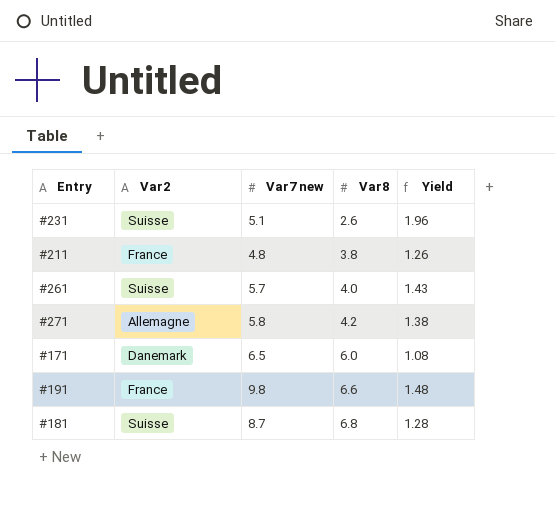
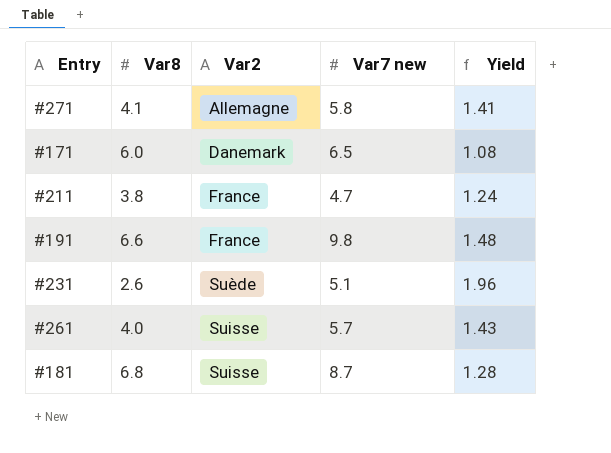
row order: Var8 ascending -> Var2 ascending
column Var8 | position: 4 -> 2
#271 | Var8: 4.2 -> 4.1
#271 | Yield: 1.38 -> 1.41
#211 | Var7 new: 4.8 -> 4.7
#211 | Yield: 1.26 -> 1.24
#231 | Var2: Suisse -> Suède

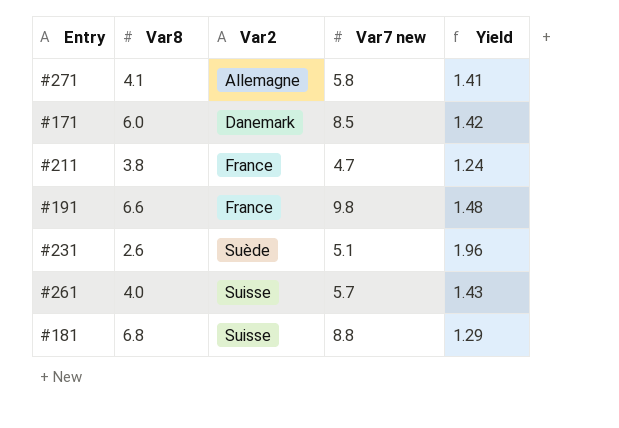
#171 | Var7 new: 6.5 -> 8.5
#171 | Yield: 1.08 -> 1.42
#181 | Var7 new: 8.7 -> 8.8
#181 | Yield: 1.28 -> 1.29

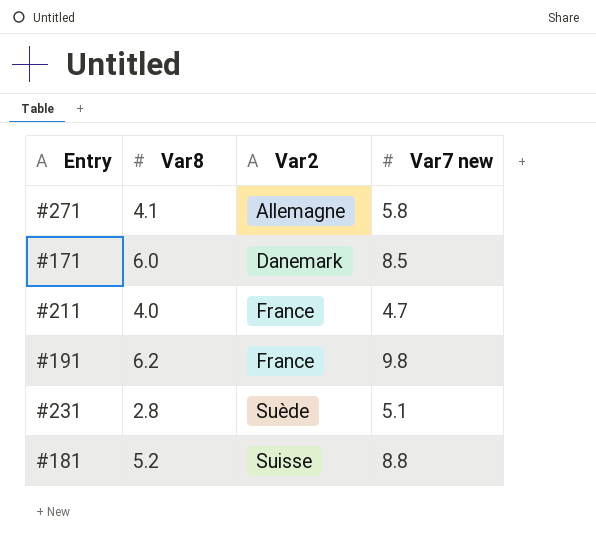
column Yield | formula: [Var7 new] / [Var8] -> none
row #261: 4.0 | Suisse | 5.7 | 1.43 -> none
#211 | Var8: 3.8 -> 4.0
#191 | Var8: 6.6 -> 6.2
#231 | Var8: 2.6 -> 2.8
#181 | Var8: 6.8 -> 5.2

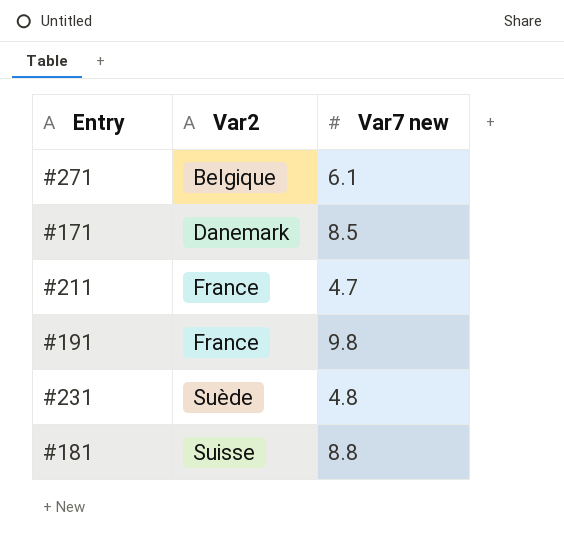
column Var8 | position: 2 -> none
#271 | Var2: Allemagne -> Belgique
#271 | Var7 new: 5.8 -> 6.1
#231 | Var7 new: 5.1 -> 4.8

